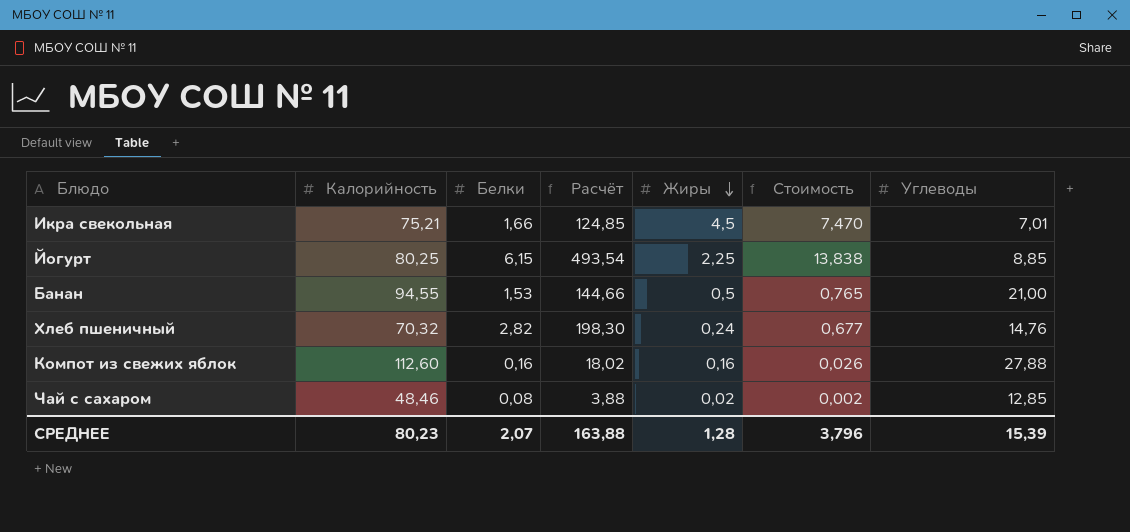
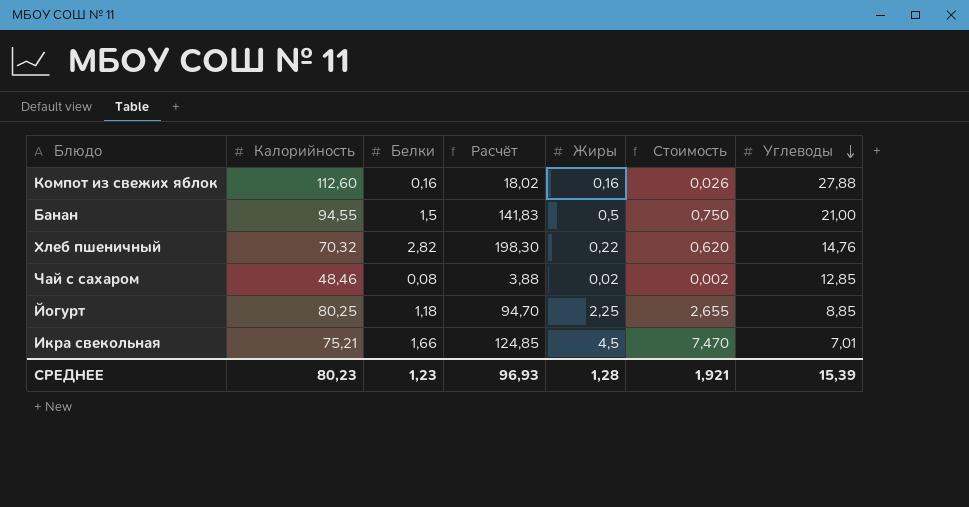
row order: Жиры descending -> Углеводы descending
Банан | Белки: 1,53 -> 1,5
Банан | Расчёт: 144,66 -> 141,83
Банан | Стоимость: 0,765 -> 0,750
Хлеб пшеничный | Жиры: 0,24 -> 0,22
Хлеб пшеничный | Стоимость: 0,677 -> 0,620
Йогурт | Белки: 6,15 -> 1,18
Йогурт | Расчёт: 493,54 -> 94,70
Йогурт | Стоимость: 13,838 -> 2,655
СРЕДНЕЕ | Белки: 2,07 -> 1,23
СРЕДНЕЕ | Расчёт: 163,88 -> 96,93
СРЕДНЕЕ | Стоимость: 3,796 -> 1,921

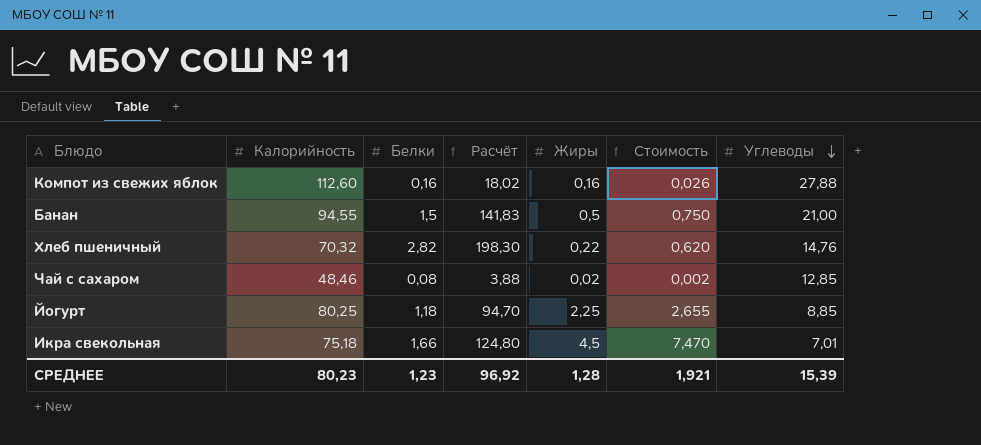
Икра свекольная | Калорийность: 75,21 -> 75,18
Икра свекольная | Расчёт: 124,85 -> 124,80
СРЕДНЕЕ | Расчёт: 96,93 -> 96,92

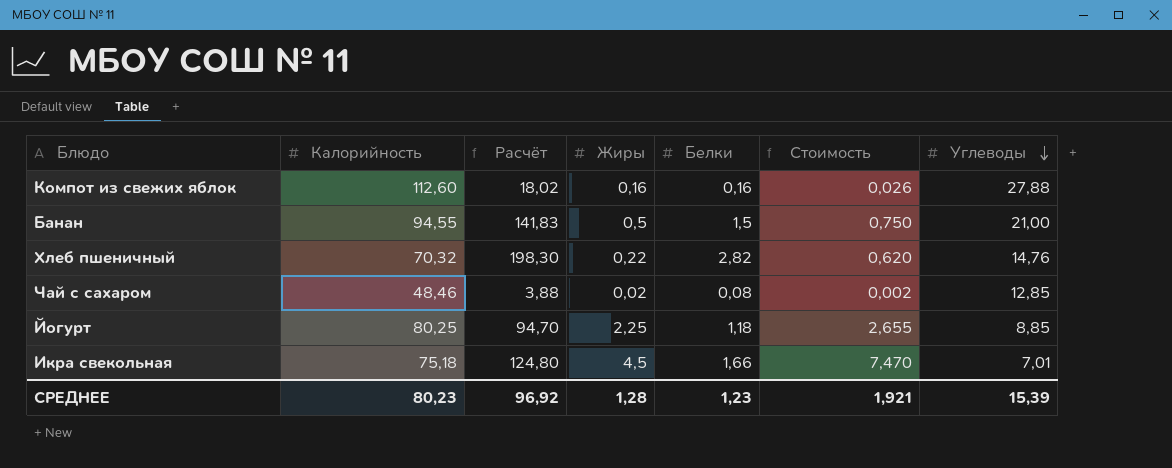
column Белки | position: 3 -> 5

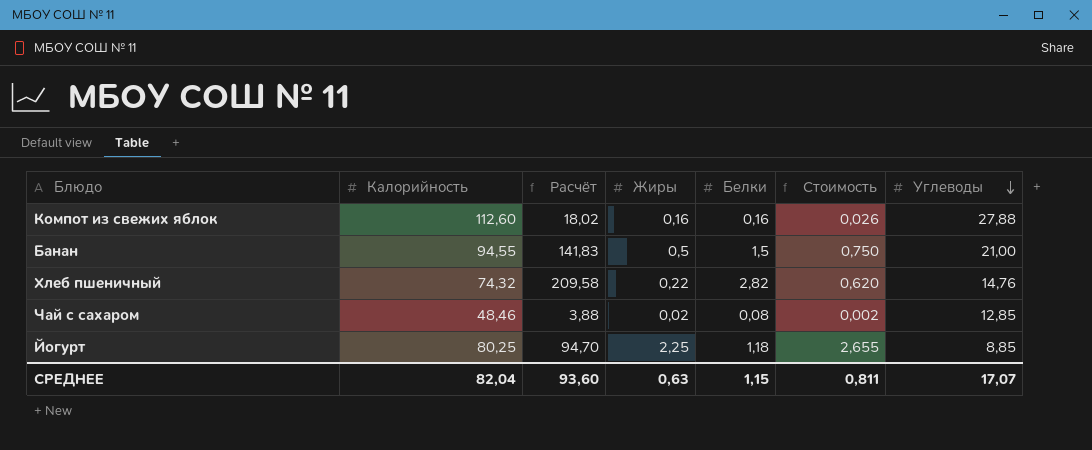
row Икра свекольная: 75,18 | 124,80 | 4,5 | 1,66 | 7,470 | 7,01 -> none
Хлеб пшеничный | Калорийность: 70,32 -> 74,32
Хлеб пшеничный | Расчёт: 198,30 -> 209,58
СРЕДНЕЕ | Калорийность: 80,23 -> 82,04
СРЕДНЕЕ | Расчёт: 96,92 -> 93,60
СРЕДНЕЕ | Жиры: 1,28 -> 0,63
СРЕДНЕЕ | Белки: 1,23 -> 1,15
СРЕДНЕЕ | Стоимость: 1,921 -> 0,811
СРЕДНЕЕ | Углеводы: 15,39 -> 17,07

